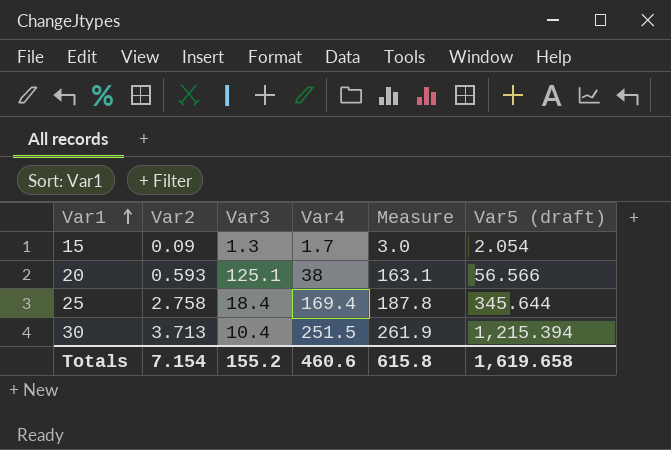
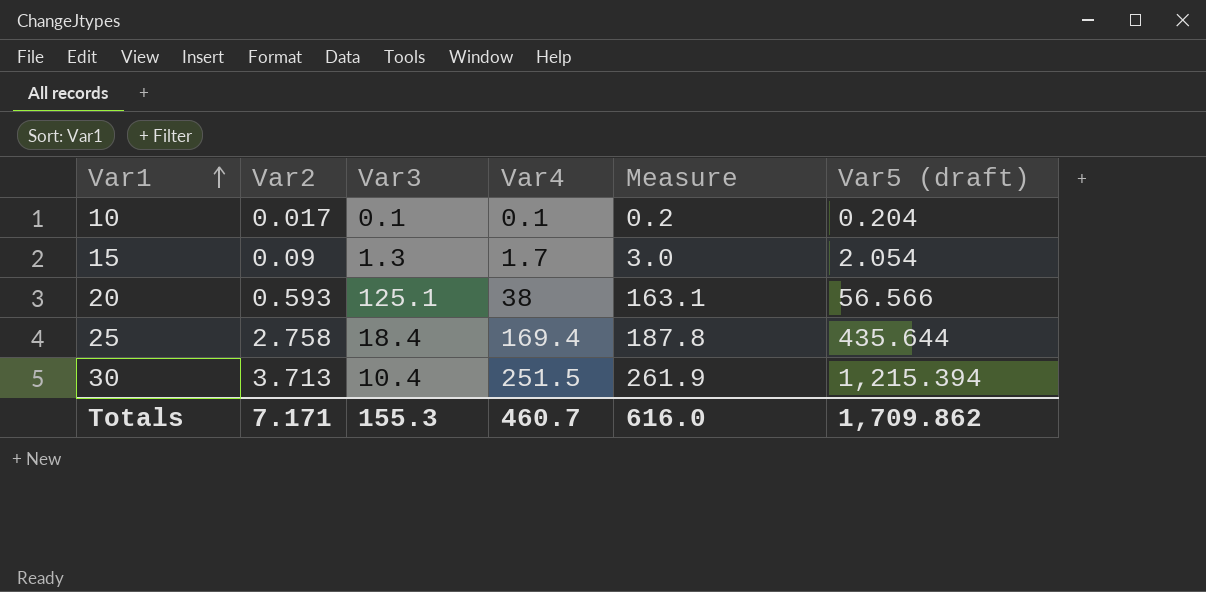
row 10: none -> 0.017 | 0.1 | 0.1 | 0.2 | 0.204
25 | Var5 (draft): 345.644 -> 435.644
Totals | Var2: 7.154 -> 7.171
Totals | Var3: 155.2 -> 155.3
Totals | Var4: 460.6 -> 460.7
Totals | Measure: 615.8 -> 616.0
Totals | Var5 (draft): 1,619.658 -> 1,709.862

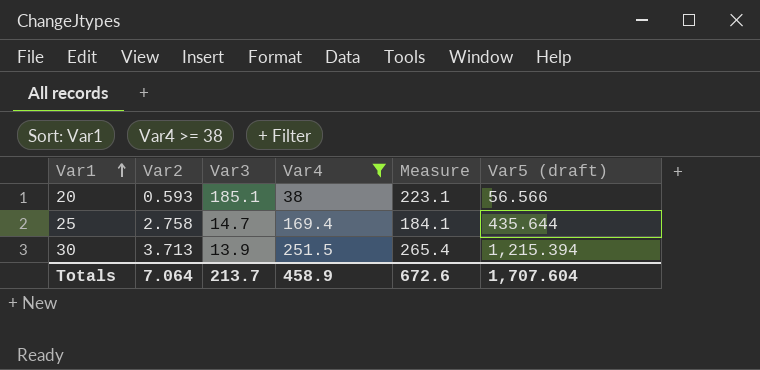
filter: none -> Var4 >= 38
20 | Var3: 125.1 -> 185.1
20 | Measure: 163.1 -> 223.1
25 | Var3: 18.4 -> 14.7
25 | Measure: 187.8 -> 184.1
30 | Var3: 10.4 -> 13.9
30 | Measure: 261.9 -> 265.4
Totals | Var2: 7.171 -> 7.064
Totals | Var3: 155.3 -> 213.7
Totals | Var4: 460.7 -> 458.9
Totals | Measure: 616.0 -> 672.6
Totals | Var5 (draft): 1,709.862 -> 1,707.604

